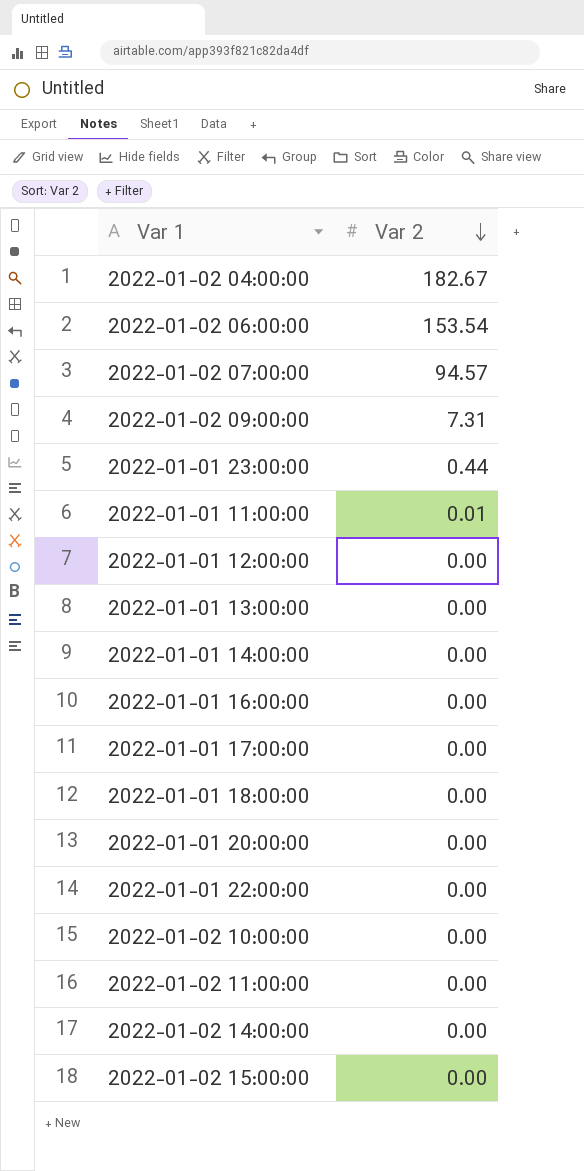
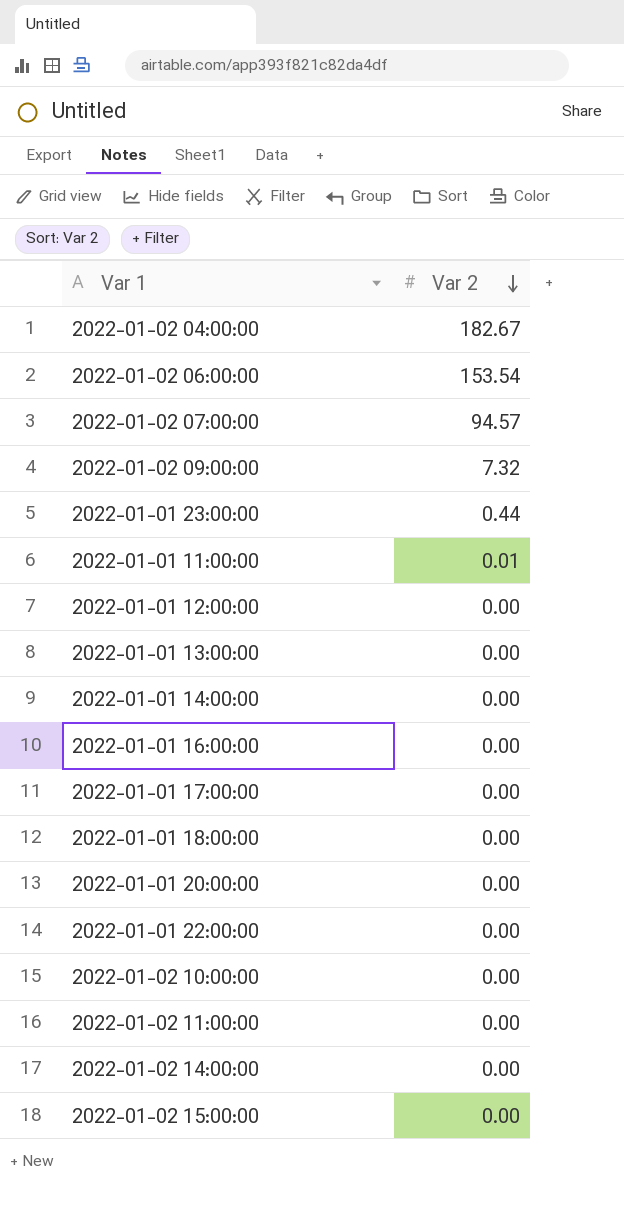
2022-01-02 09:00:00 | Var 2: 7.31 -> 7.32

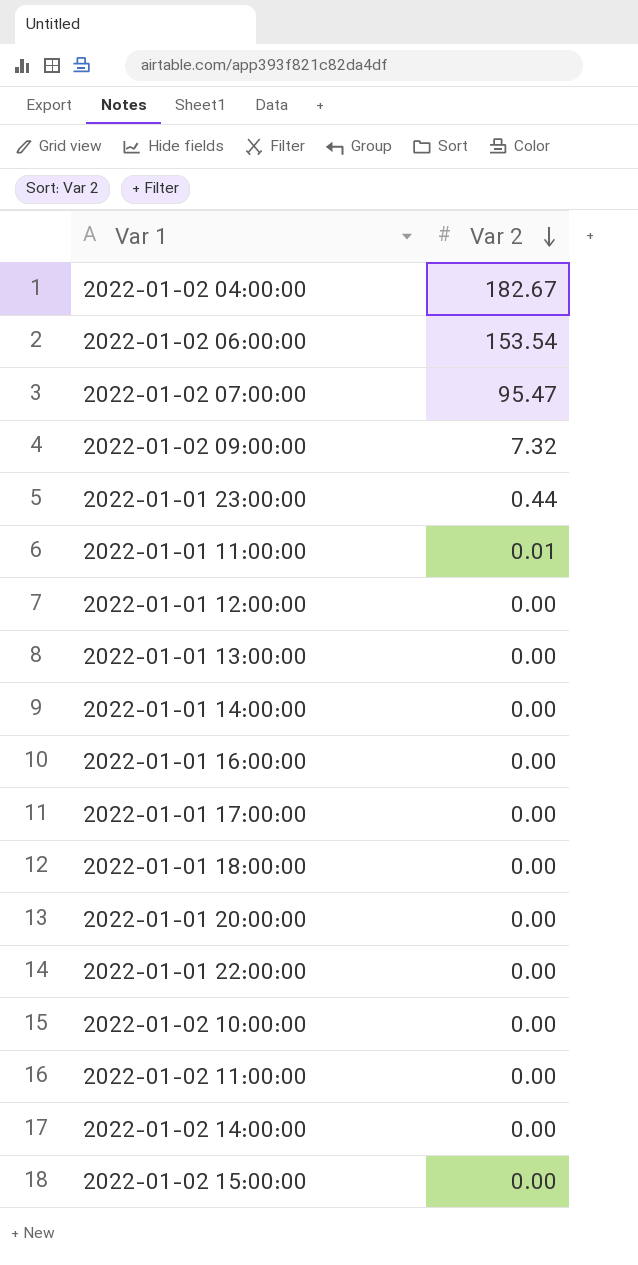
2022-01-02 07:00:00 | Var 2: 94.57 -> 95.47

